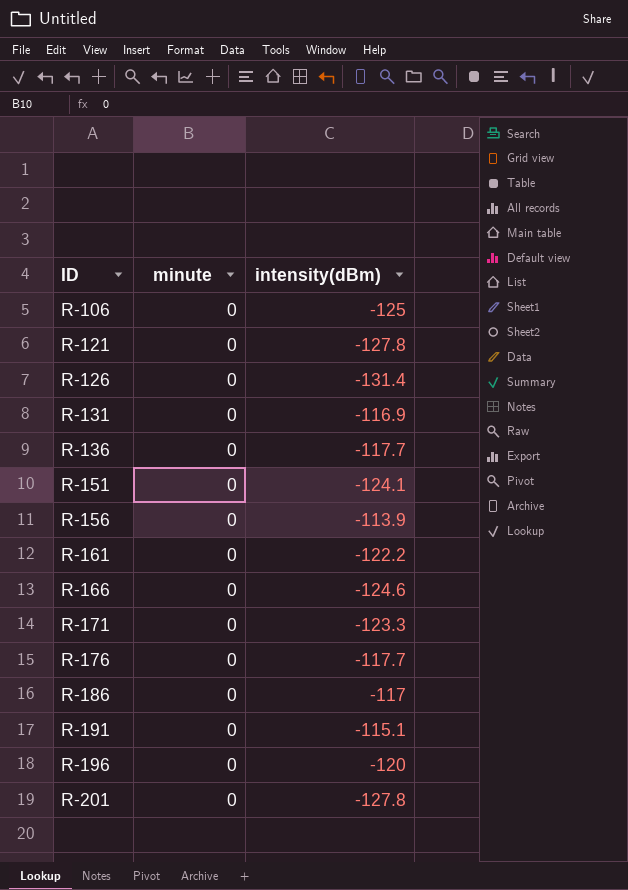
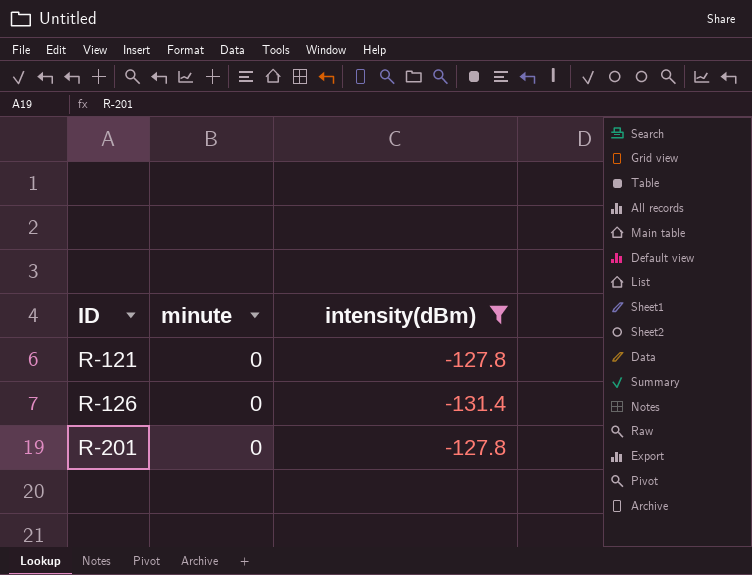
filter: none -> intensity(dBm) <= -127.8

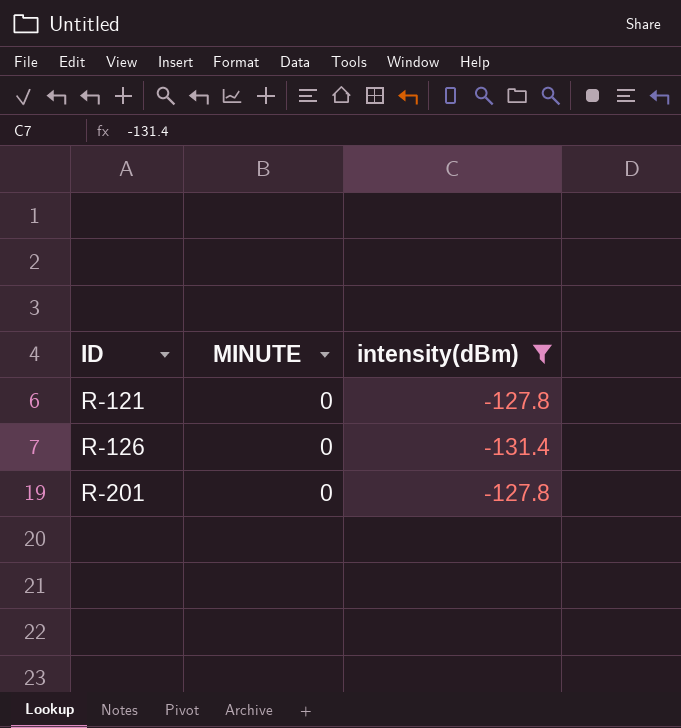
column name: minute -> MINUTE

